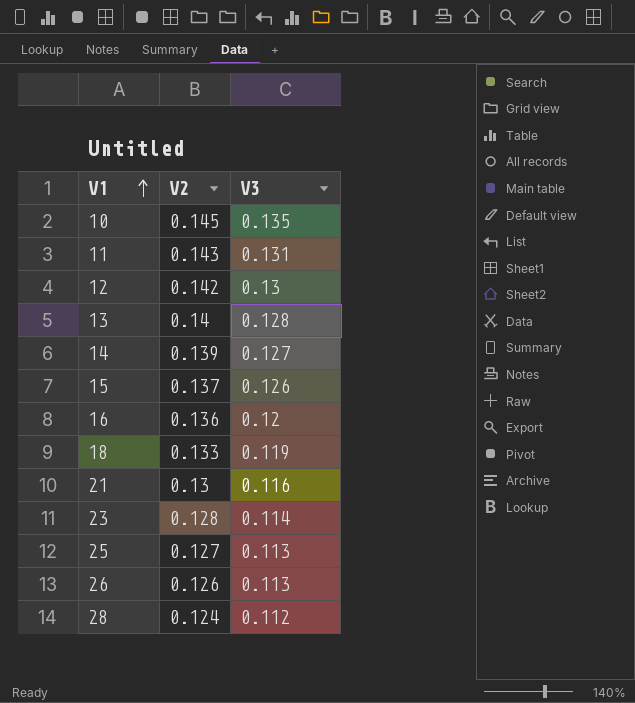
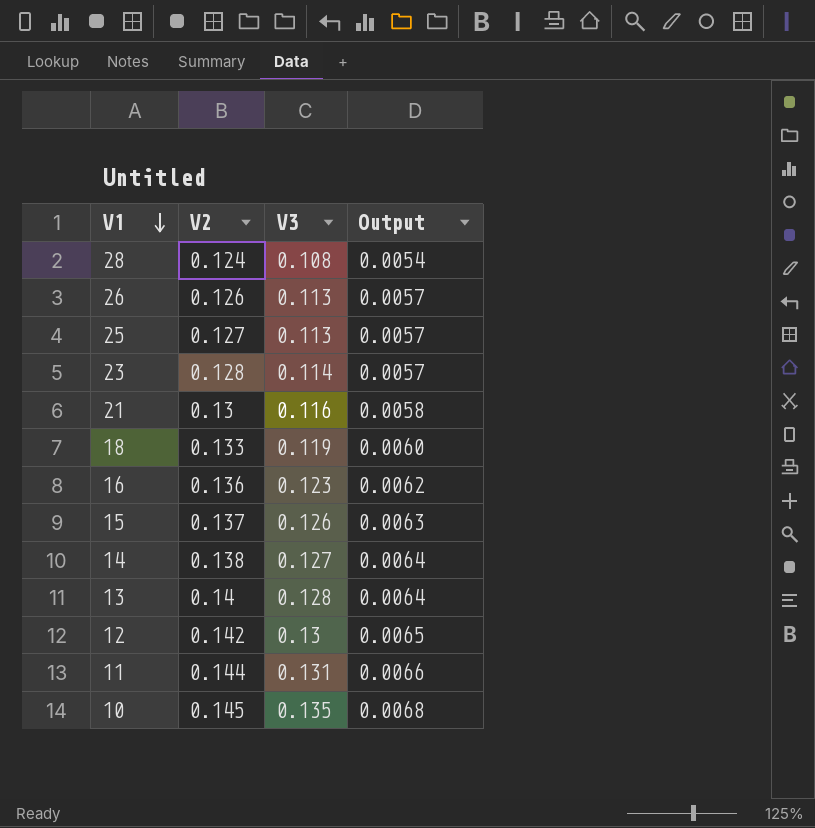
row order: V1 ascending -> V1 descending
column Output | formula: none -> [V3] * 0.05
28 | V3: 0.112 -> 0.108
16 | V3: 0.12 -> 0.123
14 | V2: 0.139 -> 0.138
11 | V2: 0.143 -> 0.144

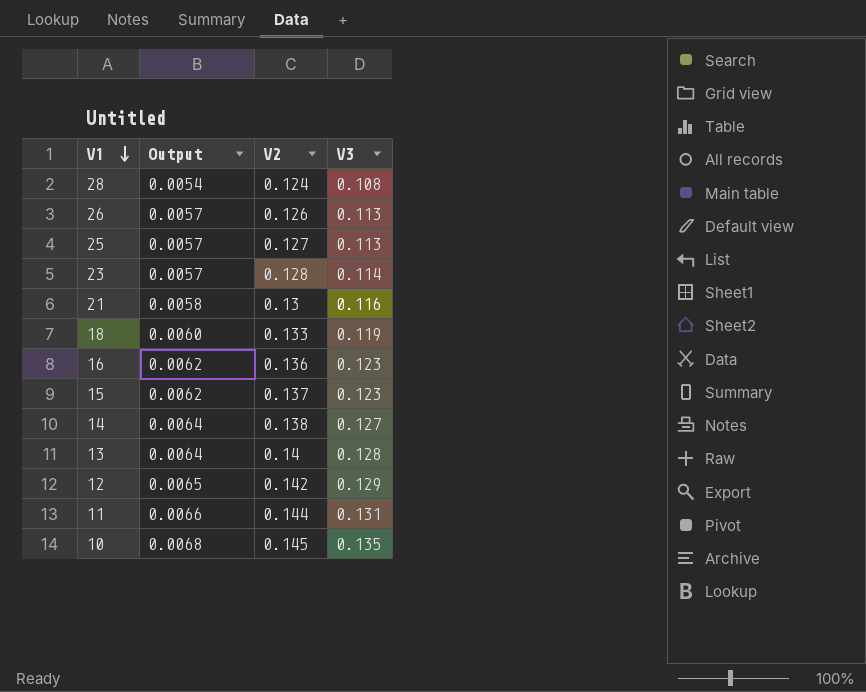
column Output | position: 4 -> 2
15 | Output: 0.0063 -> 0.0062
15 | V3: 0.126 -> 0.123
12 | V3: 0.13 -> 0.129

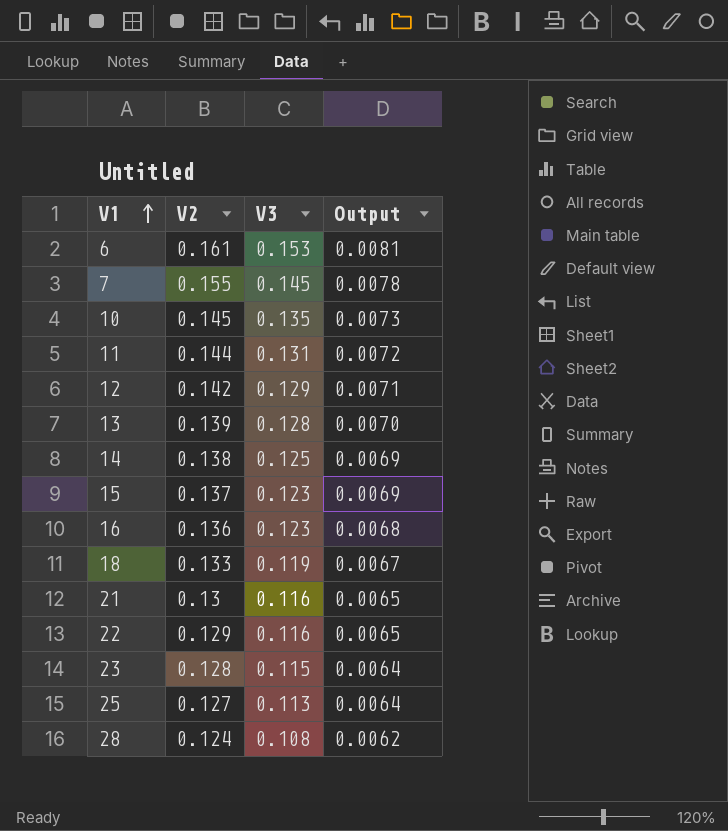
row order: V1 descending -> V1 ascending
column Output | formula: [V3] * 0.05 -> [V2] * 0.05
column Output | position: 2 -> 4
row 26: 0.0057 | 0.126 | 0.113 -> none
row 6: none -> 0.161 | 0.153 | 0.0081
row 7: none -> 0.155 | 0.145 | 0.0078
13 | V2: 0.14 -> 0.139
14 | V3: 0.127 -> 0.125
row 22: none -> 0.129 | 0.116 | 0.0065
23 | V3: 0.114 -> 0.115

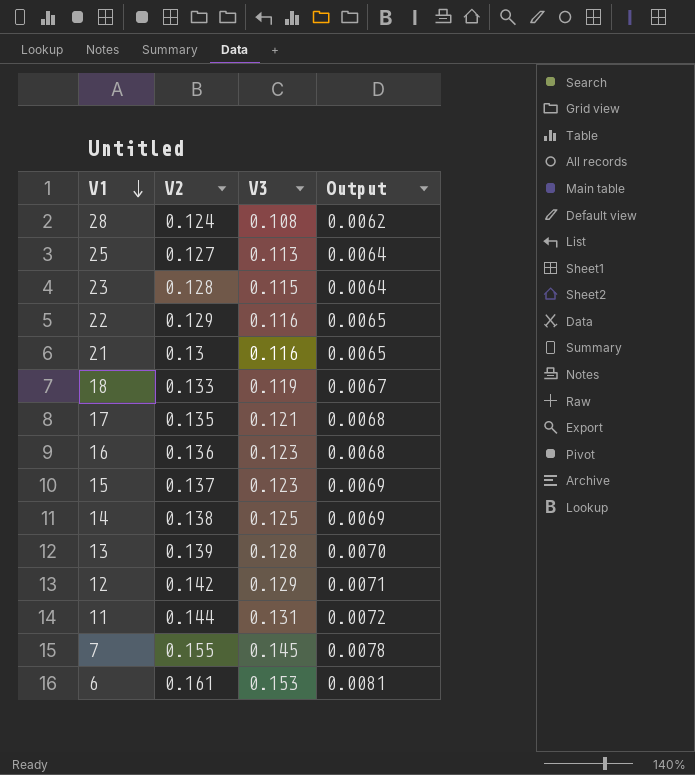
row order: V1 ascending -> V1 descending
row 10: 0.145 | 0.135 | 0.0073 -> none
row 17: none -> 0.135 | 0.121 | 0.0068

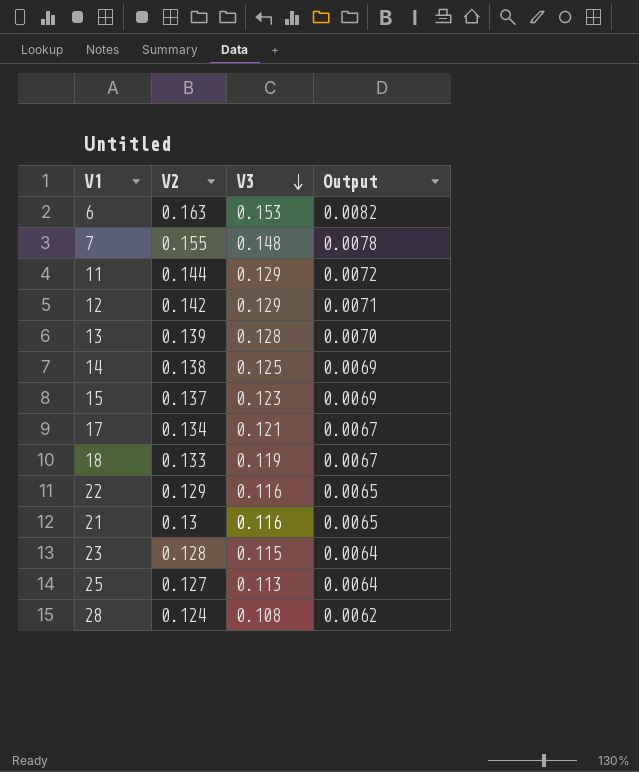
row order: V1 descending -> V3 descending
row 16: 0.136 | 0.123 | 0.0068 -> none
6 | V2: 0.161 -> 0.163
6 | Output: 0.0081 -> 0.0082
7 | V3: 0.145 -> 0.148
11 | V3: 0.131 -> 0.129
17 | V2: 0.135 -> 0.134
17 | Output: 0.0068 -> 0.0067

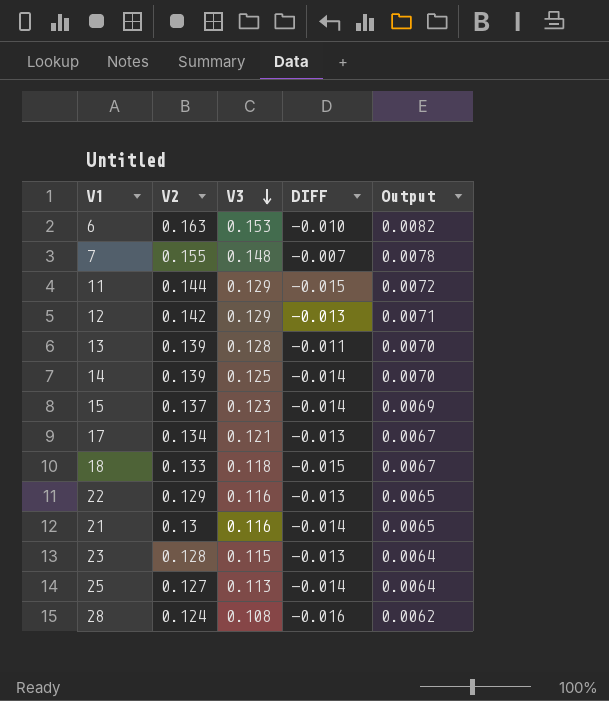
column DIFF | formula: none -> [V3] - [V2]
14 | V2: 0.138 -> 0.139
14 | Output: 0.0069 -> 0.0070
18 | V3: 0.119 -> 0.118

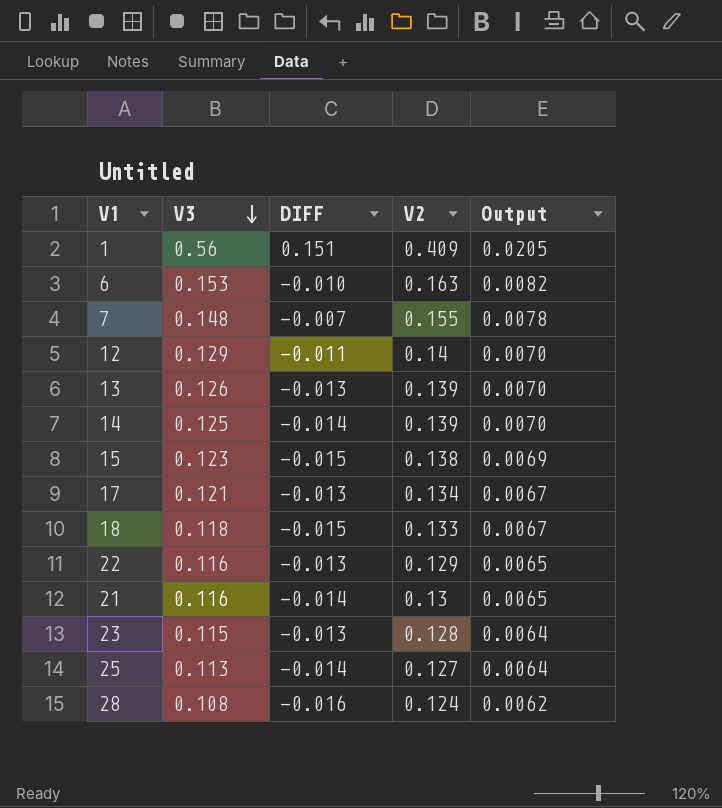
column V2 | position: 2 -> 4
row 11: 0.144 | 0.129 | -0.015 | 0.0072 -> none
row 1: none -> 0.56 | 0.151 | 0.409 | 0.0205
12 | DIFF: -0.013 -> -0.011
12 | V2: 0.142 -> 0.14
12 | Output: 0.0071 -> 0.0070
13 | V3: 0.128 -> 0.126
13 | DIFF: -0.011 -> -0.013
15 | DIFF: -0.014 -> -0.015
15 | V2: 0.137 -> 0.138

